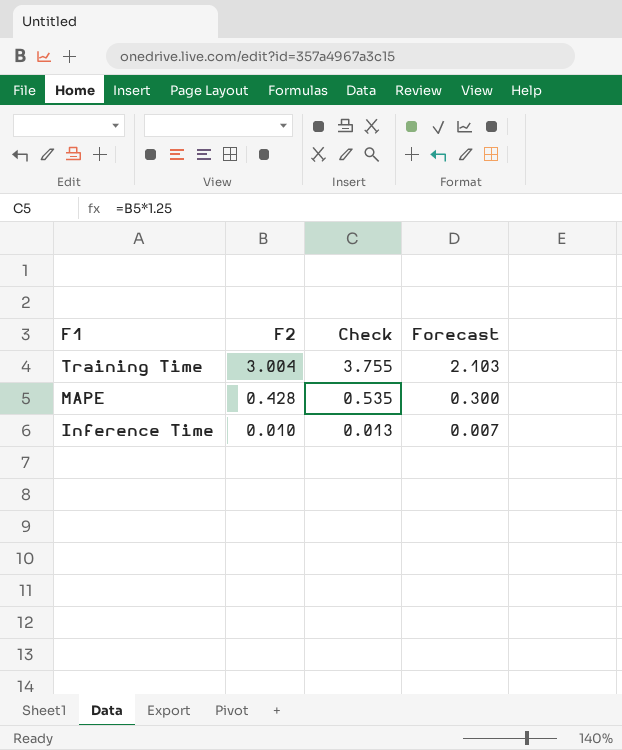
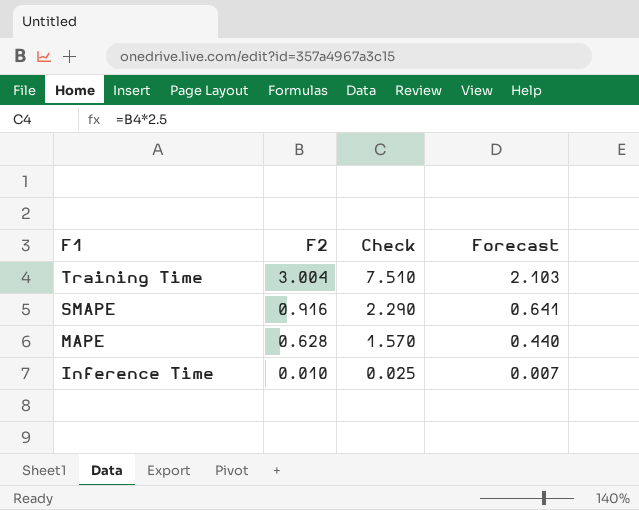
column Check | formula: [F2] * 1.25 -> [F2] * 2.5
row SMAPE: none -> 0.916 | 2.290 | 0.641
MAPE | F2: 0.428 -> 0.628
MAPE | Forecast: 0.300 -> 0.440

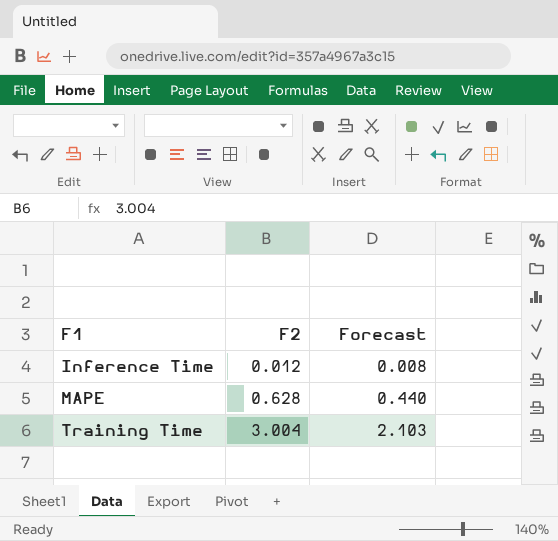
row order: F1 descending -> F1 ascending
column Check | formula: [F2] * 2.5 -> none
row SMAPE: 0.916 | 2.290 | 0.641 -> none
Inference Time | F2: 0.010 -> 0.012
Inference Time | Forecast: 0.007 -> 0.008

